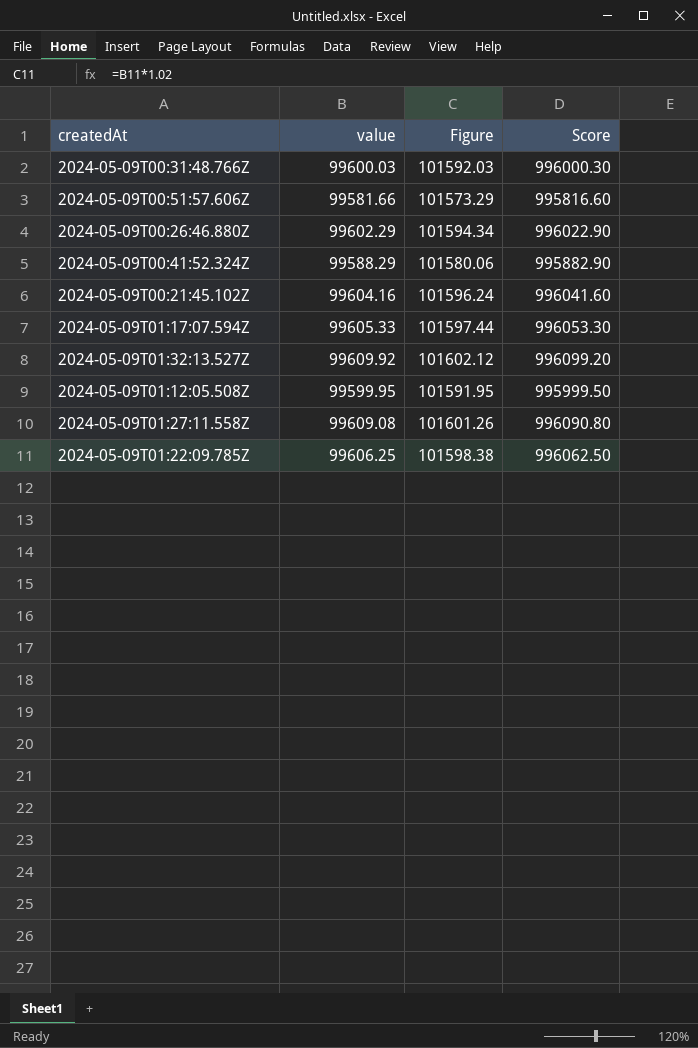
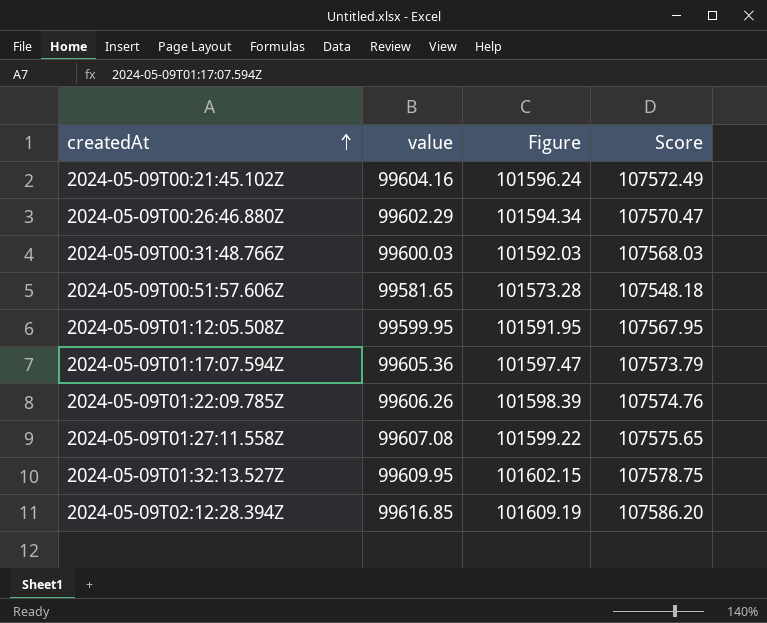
row order: none -> createdAt ascending
column Score | formula: [value] * 10 -> [value] * 1.08
row 2024-05-09T00:41:52.324Z: 99588.29 | 101580.06 | 995882.90 -> none
2024-05-09T00:51:57.606Z | value: 99581.66 -> 99581.65
2024-05-09T00:51:57.606Z | Figure: 101573.29 -> 101573.28
2024-05-09T01:17:07.594Z | value: 99605.33 -> 99605.36
2024-05-09T01:17:07.594Z | Figure: 101597.44 -> 101597.47
2024-05-09T01:22:09.785Z | value: 99606.25 -> 99606.26
2024-05-09T01:22:09.785Z | Figure: 101598.38 -> 101598.39
2024-05-09T01:27:11.558Z | value: 99609.08 -> 99607.08
2024-05-09T01:27:11.558Z | Figure: 101601.26 -> 101599.22
2024-05-09T01:32:13.527Z | value: 99609.92 -> 99609.95
2024-05-09T01:32:13.527Z | Figure: 101602.12 -> 101602.15
row 2024-05-09T02:12:28.394Z: none -> 99616.85 | 101609.19 | 107586.20

